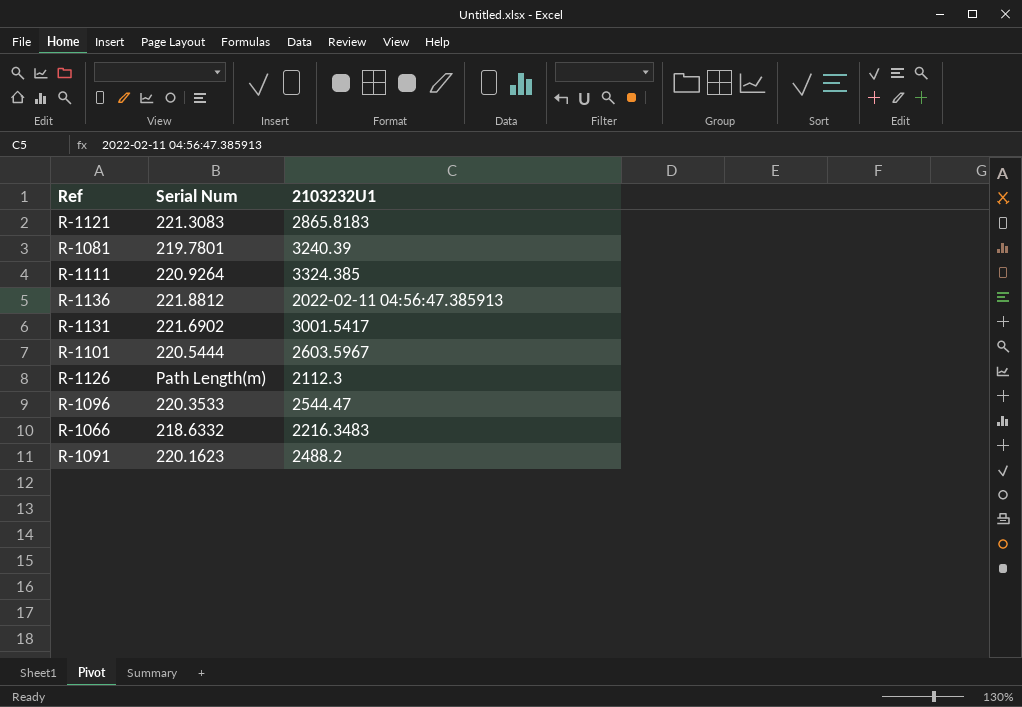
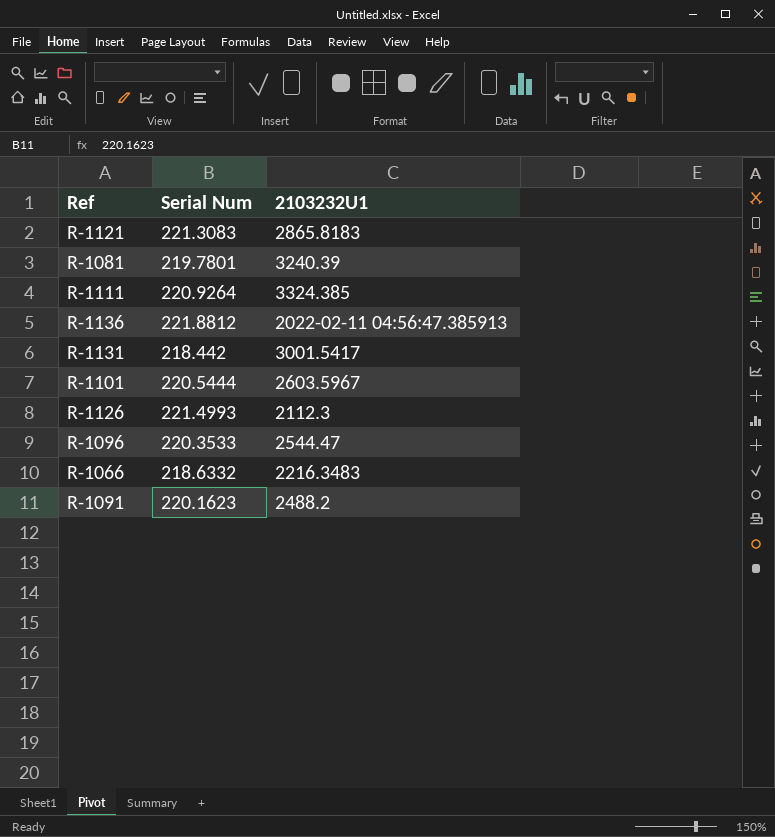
R-1131 | Serial Num: 221.6902 -> 218.442
R-1126 | Serial Num: Path Length(m) -> 221.4993

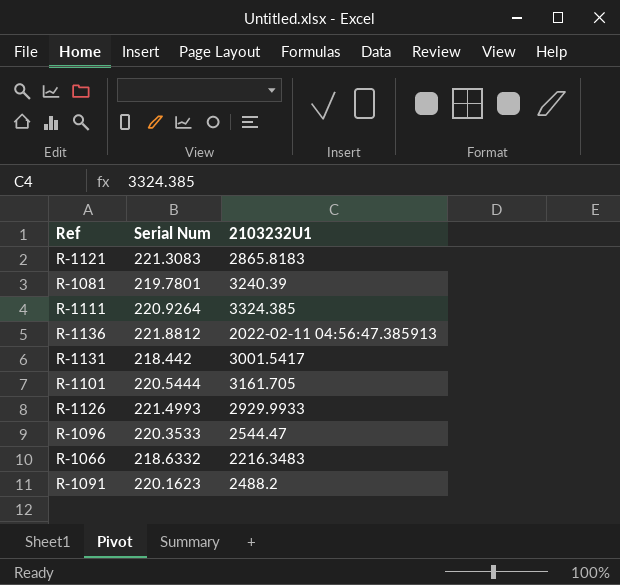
R-1101 | 2103232U1: 2603.5967 -> 3161.705
R-1126 | 2103232U1: 2112.3 -> 2929.9933

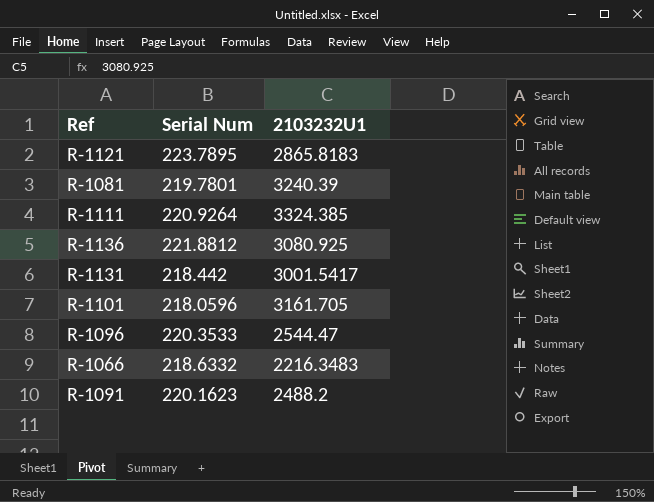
row R-1126: 221.4993 | 2929.9933 -> none
R-1121 | Serial Num: 221.3083 -> 223.7895
R-1136 | 2103232U1: 2022-02-11 04:56:47.385913 -> 3080.925
R-1101 | Serial Num: 220.5444 -> 218.0596

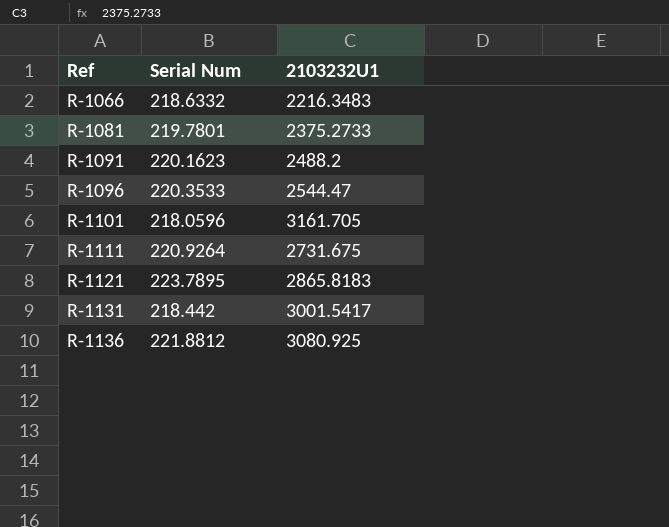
row order: none -> Ref ascending
R-1081 | 2103232U1: 3240.39 -> 2375.2733
R-1111 | 2103232U1: 3324.385 -> 2731.675

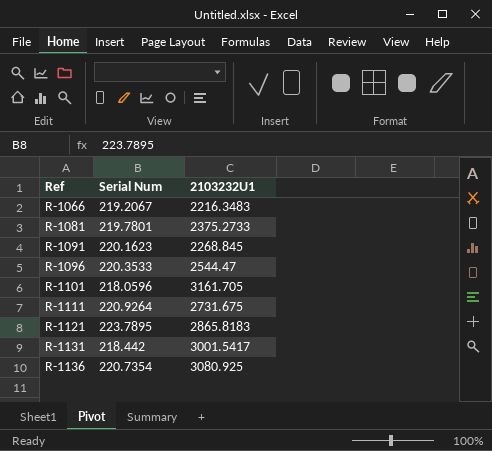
R-1066 | Serial Num: 218.6332 -> 219.2067
R-1091 | 2103232U1: 2488.2 -> 2268.845
R-1136 | Serial Num: 221.8812 -> 220.7354

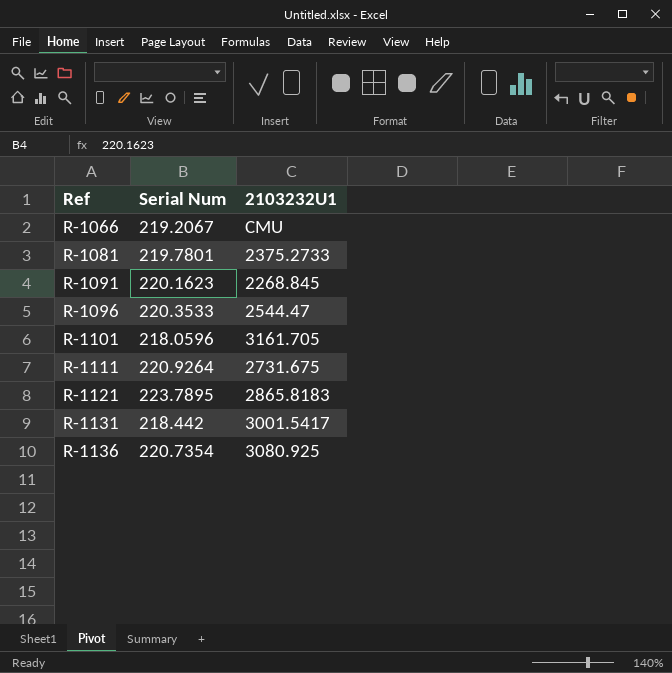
R-1066 | 2103232U1: 2216.3483 -> CMU

